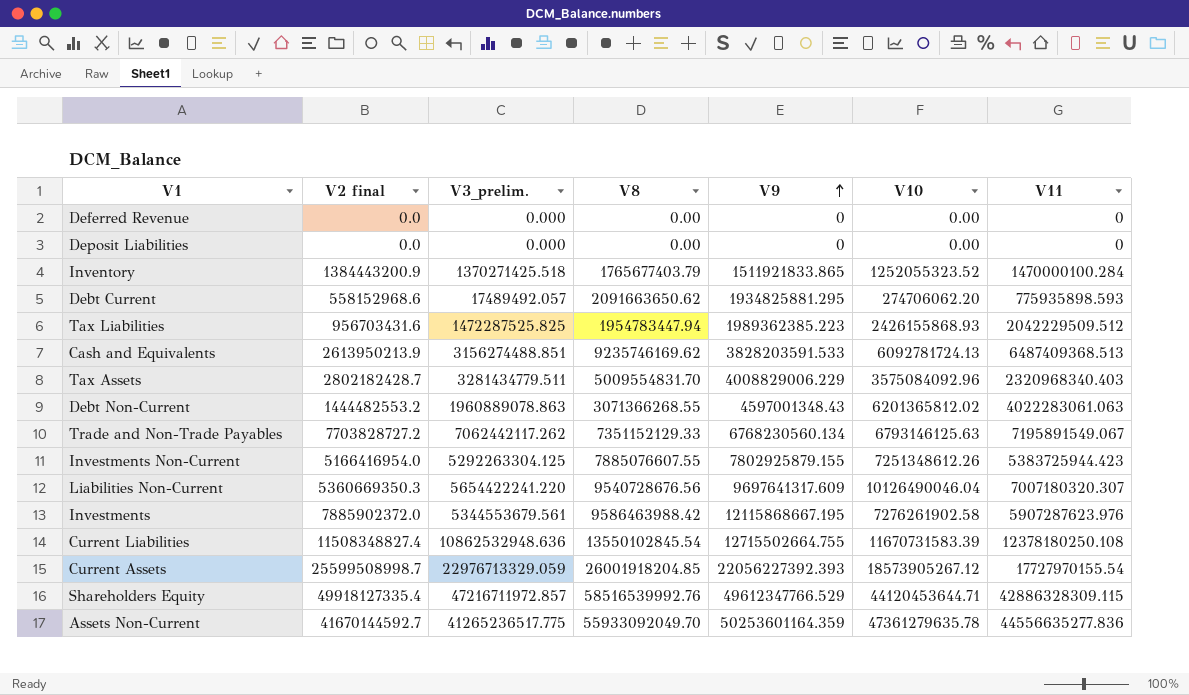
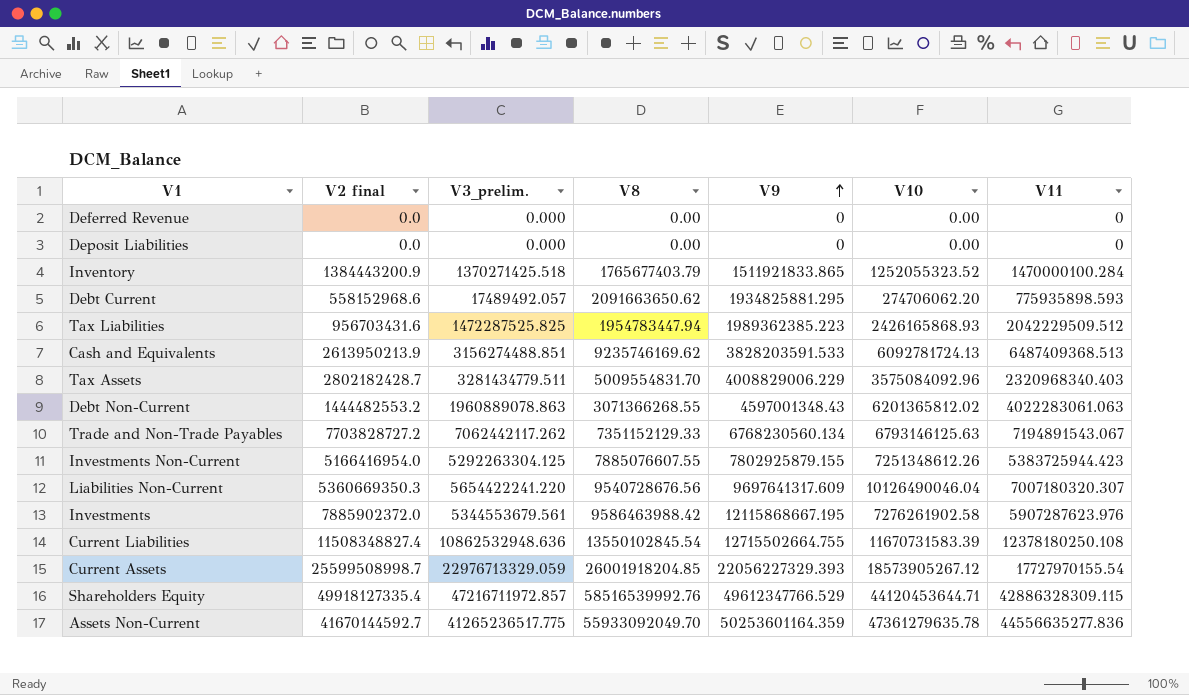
Tax Liabilities | V10: 2426155868.93 -> 2426165868.93
Trade and Non-Trade Payables | V11: 7195891549.067 -> 7194891543.067
Current Assets | V9: 22056227392.393 -> 22056227329.393

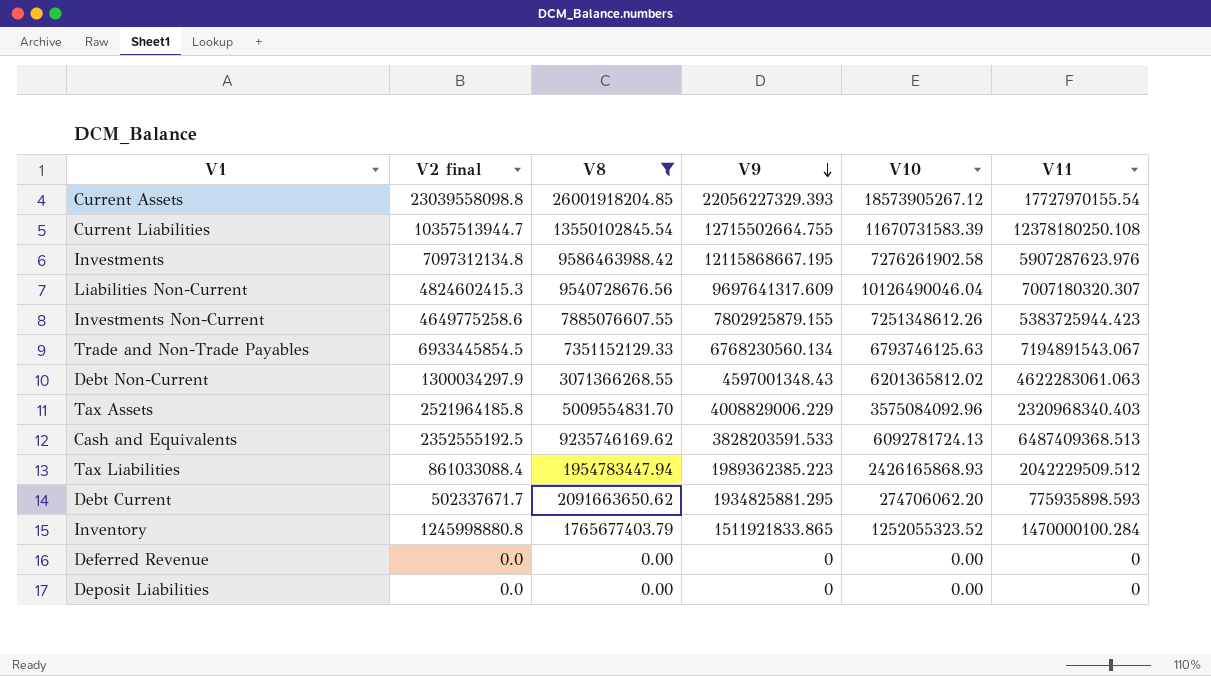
filter: none -> V8 <= 26001918204.85
row order: V9 ascending -> V9 descending
column V3_prelim. | position: 3 -> none
Current Assets | V2 final: 25599508998.7 -> 23039558098.8
Current Liabilities | V2 final: 11508348827.4 -> 10357513944.7
Investments | V2 final: 7885902372.0 -> 7097312134.8
Liabilities Non-Current | V2 final: 5360669350.3 -> 4824602415.3
Investments Non-Current | V2 final: 5166416954.0 -> 4649775258.6
Trade and Non-Trade Payables | V2 final: 7703828727.2 -> 6933445854.5
Trade and Non-Trade Payables | V10: 6793146125.63 -> 6793746125.63
Debt Non-Current | V2 final: 1444482553.2 -> 1300034297.9
Debt Non-Current | V11: 4022283061.063 -> 4622283061.063
Tax Assets | V2 final: 2802182428.7 -> 2521964185.8
Cash and Equivalents | V2 final: 2613950213.9 -> 2352555192.5
Tax Liabilities | V2 final: 956703431.6 -> 861033088.4
Debt Current | V2 final: 558152968.6 -> 502337671.7
Inventory | V2 final: 1384443200.9 -> 1245998880.8

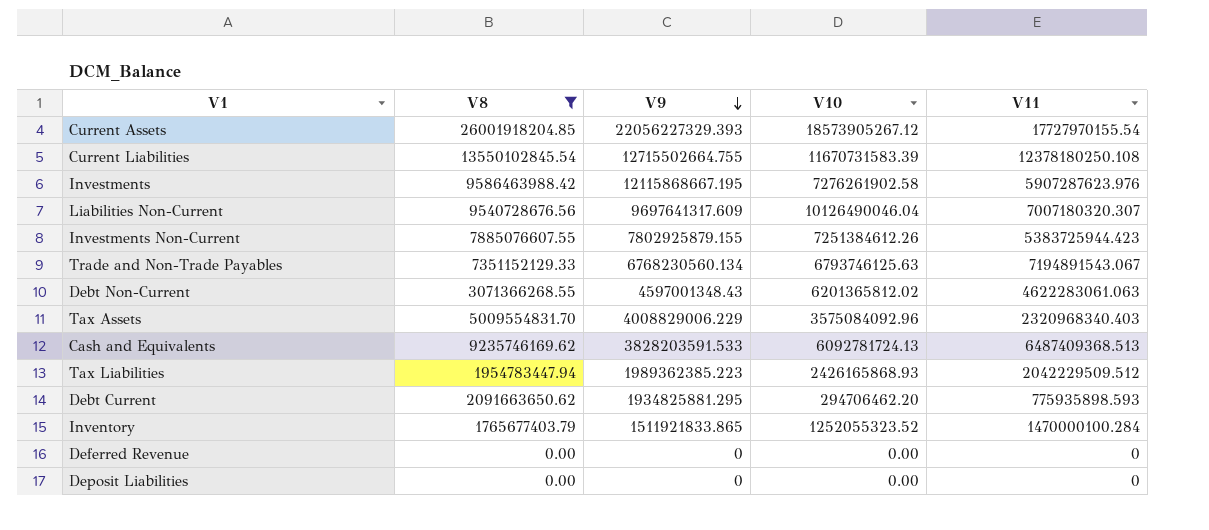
column V2 final | position: 2 -> none
Investments Non-Current | V10: 7251348612.26 -> 7251384612.26
Debt Current | V10: 274706062.20 -> 294706462.20

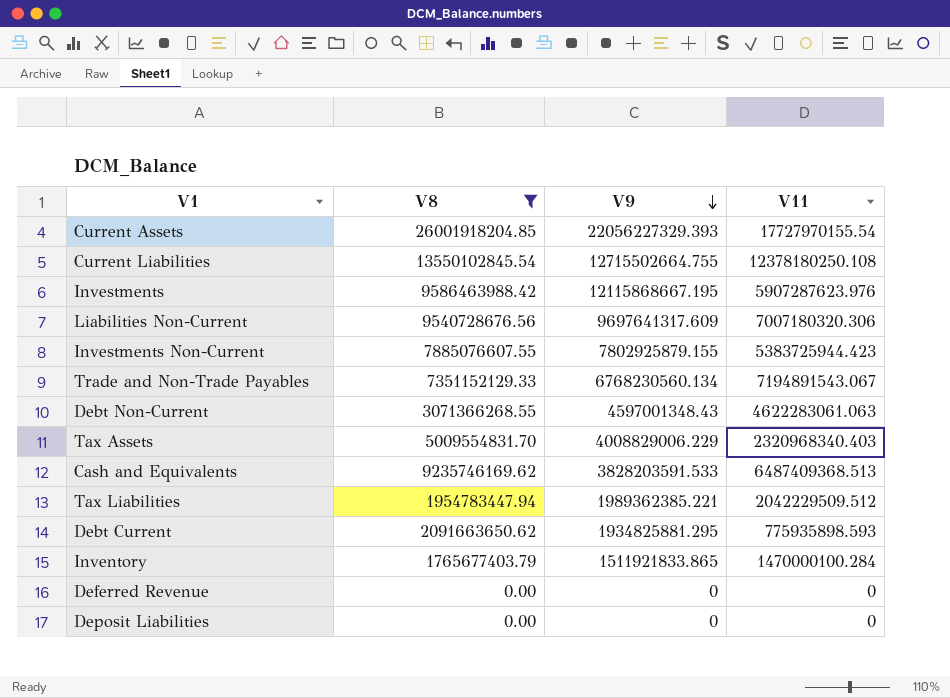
column V10 | position: 4 -> none
Liabilities Non-Current | V11: 7007180320.307 -> 7007180320.306
Tax Liabilities | V9: 1989362385.223 -> 1989362385.221

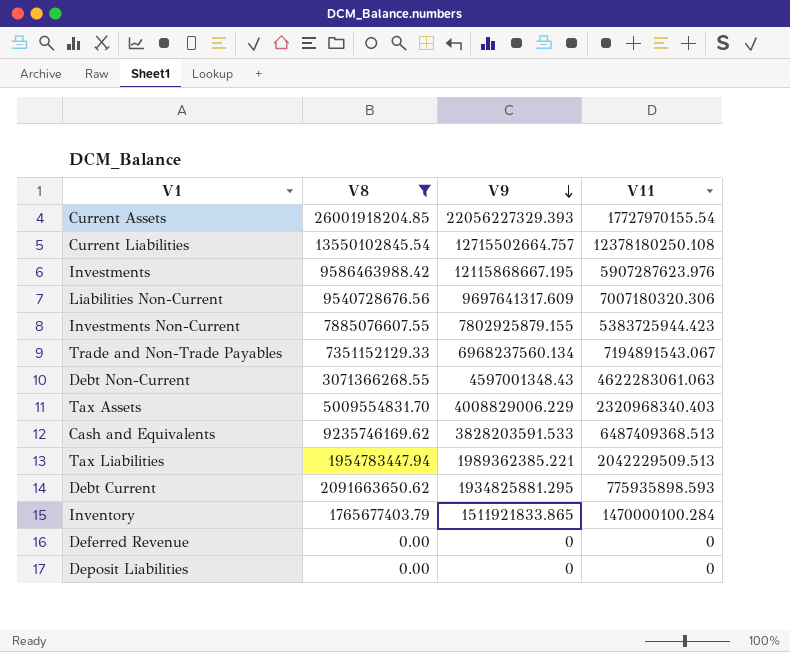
Current Liabilities | V9: 12715502664.755 -> 12715502664.757
Trade and Non-Trade Payables | V9: 6768230560.134 -> 6968237560.134
Tax Liabilities | V11: 2042229509.512 -> 2042229509.513

